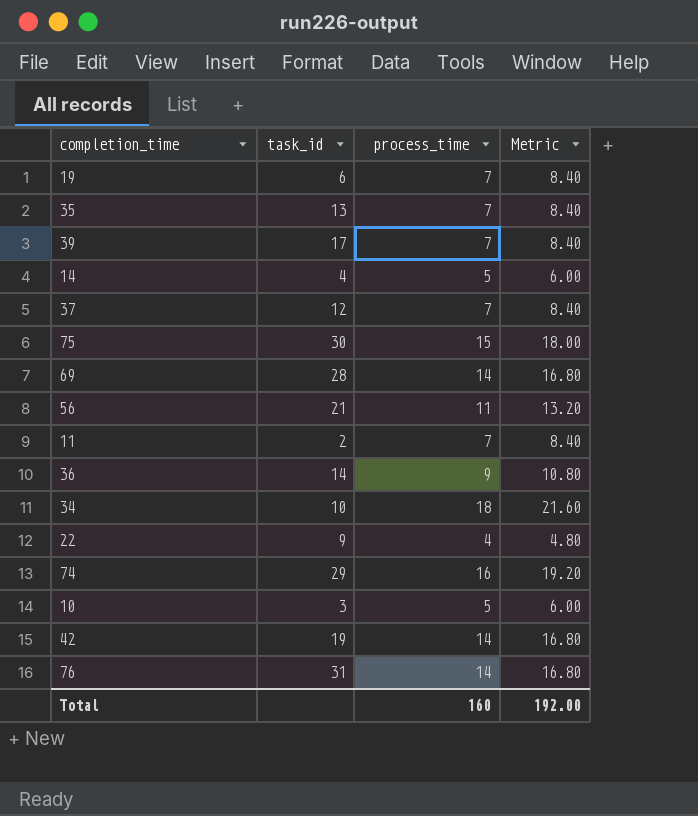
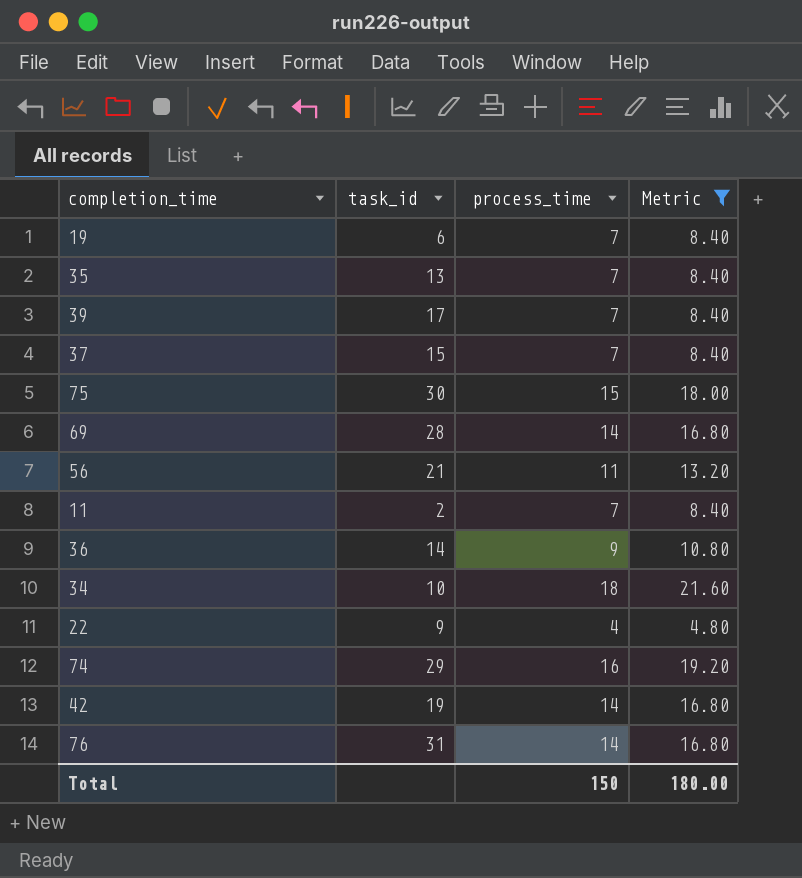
filter: none -> Metric != 6.00
37 | task_id: 12 -> 15
Total | process_time: 160 -> 150
Total | Metric: 192.00 -> 180.00

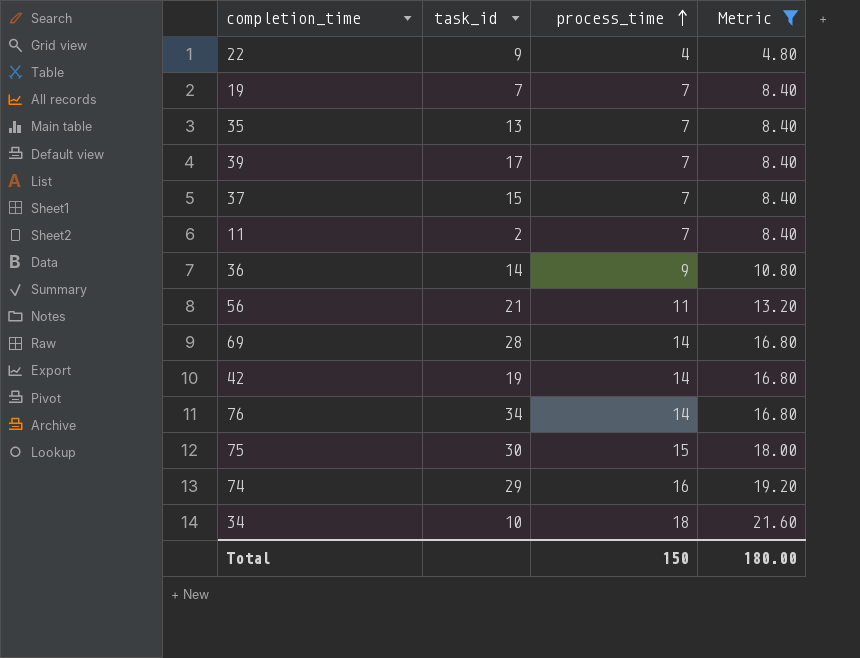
row order: none -> process_time ascending
19 | task_id: 6 -> 7
76 | task_id: 31 -> 34

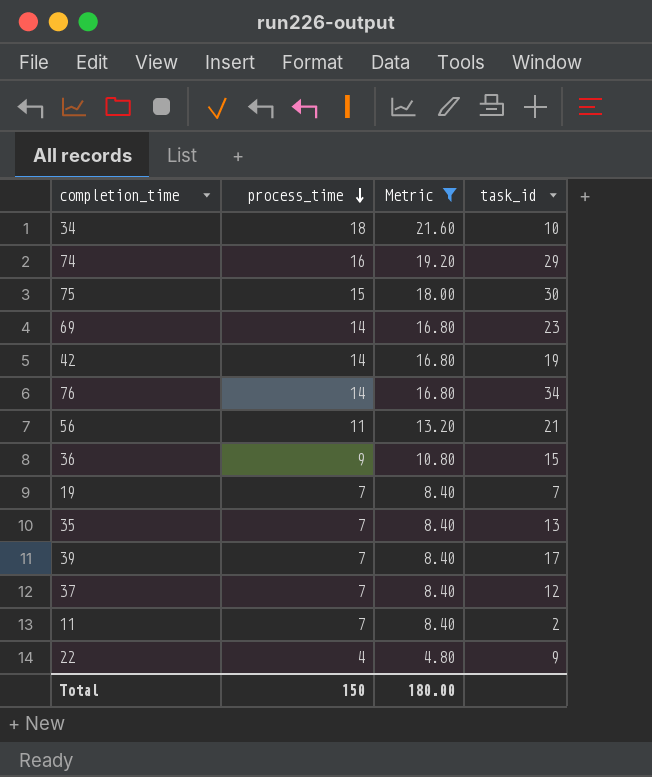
row order: process_time ascending -> process_time descending
column task_id | position: 2 -> 4
69 | task_id: 28 -> 23
36 | task_id: 14 -> 15
37 | task_id: 15 -> 12

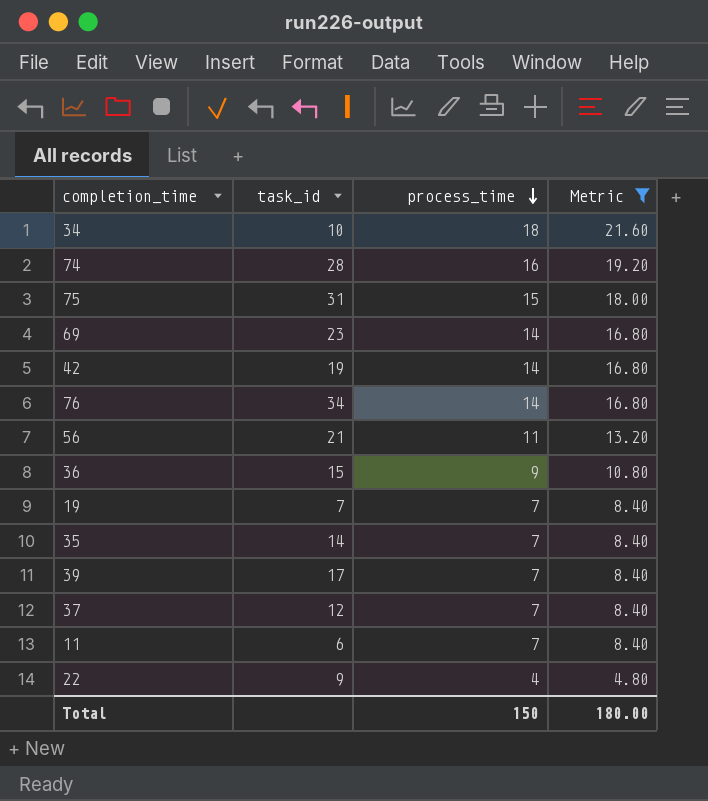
column task_id | position: 4 -> 2
74 | task_id: 29 -> 28
75 | task_id: 30 -> 31
35 | task_id: 13 -> 14
11 | task_id: 2 -> 6

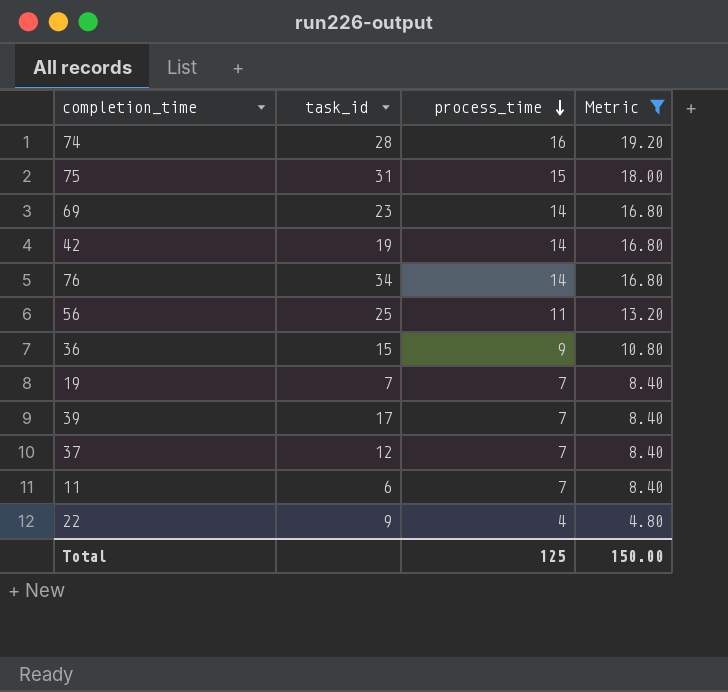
row 34: 10 | 18 | 21.60 -> none
row 35: 14 | 7 | 8.40 -> none
56 | task_id: 21 -> 25
Total | process_time: 150 -> 125
Total | Metric: 180.00 -> 150.00

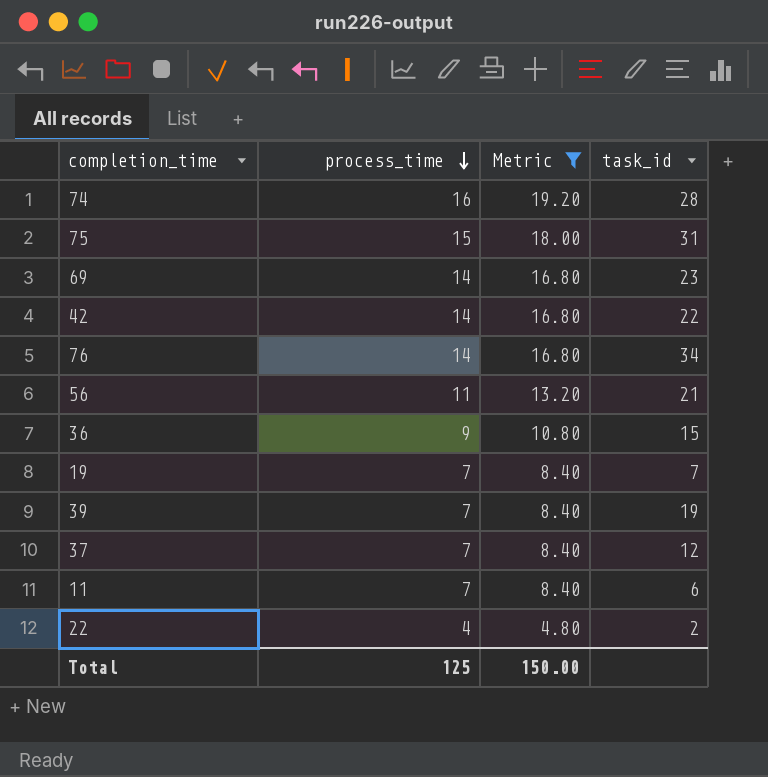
column task_id | position: 2 -> 4
42 | task_id: 19 -> 22
56 | task_id: 25 -> 21
39 | task_id: 17 -> 19
22 | task_id: 9 -> 2

